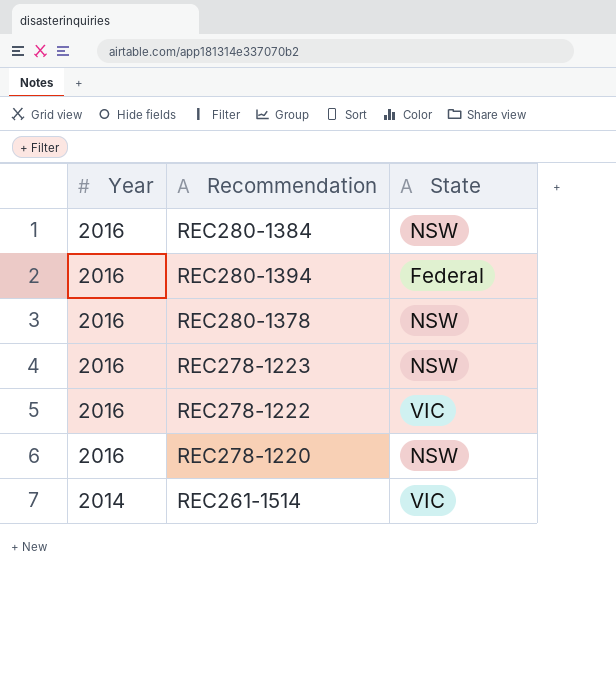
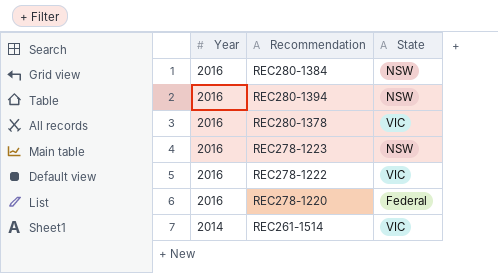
REC280-1394 | State: Federal -> NSW
REC280-1378 | State: NSW -> VIC
REC278-1220 | State: NSW -> Federal

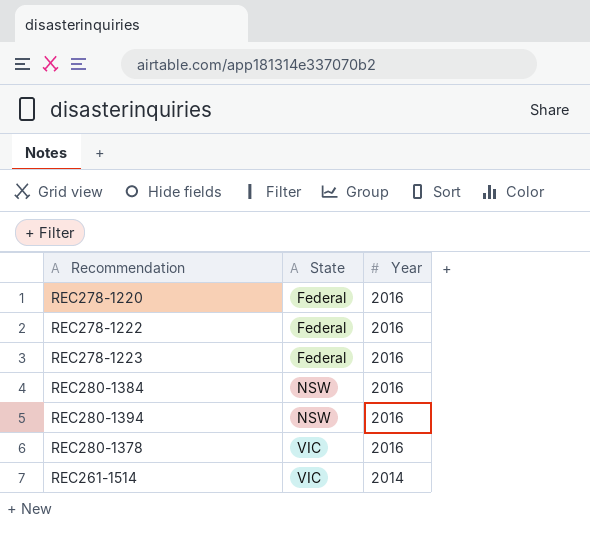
row order: Year descending -> State ascending
column Year | position: 1 -> 3
REC278-1222 | State: VIC -> Federal
REC278-1223 | State: NSW -> Federal

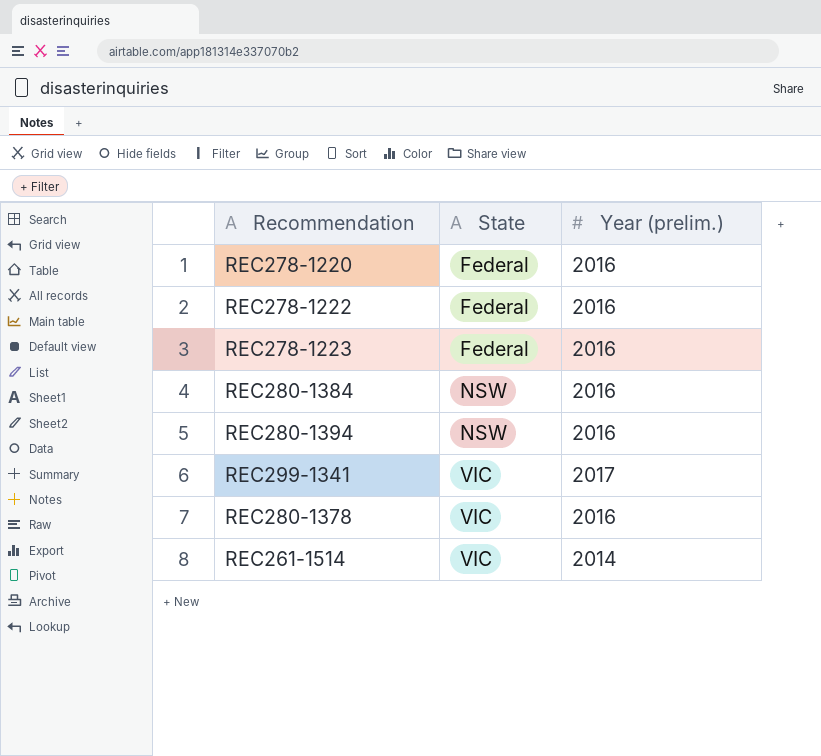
column name: Year -> Year (prelim.)
row REC299-1341: none -> VIC | 2017

